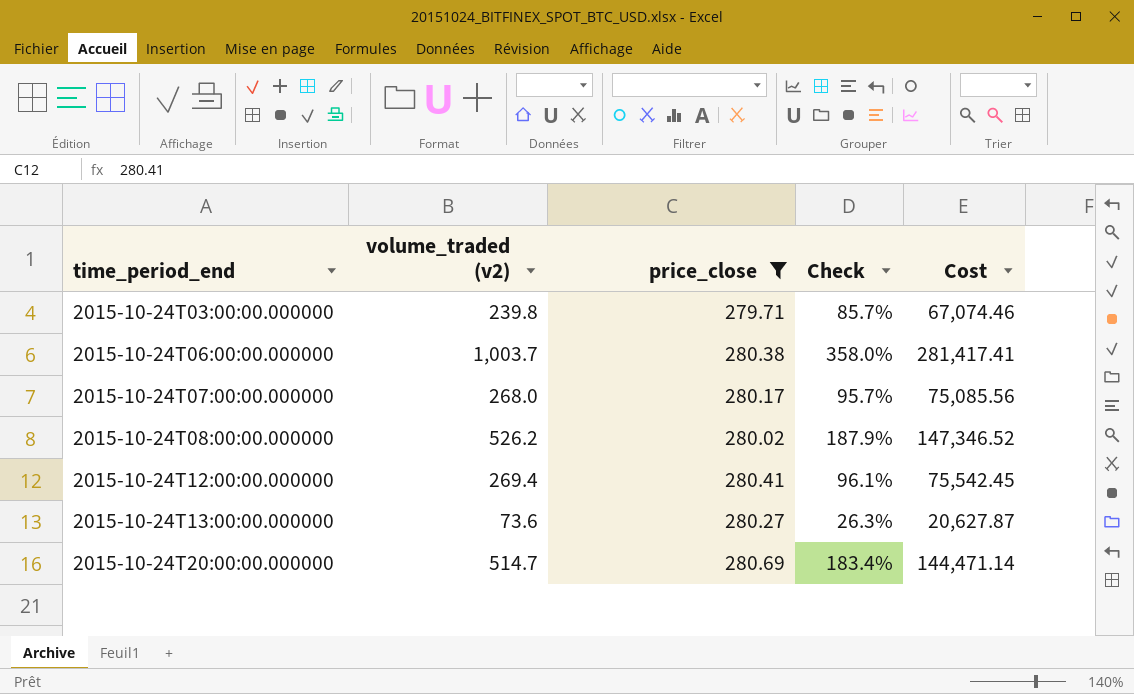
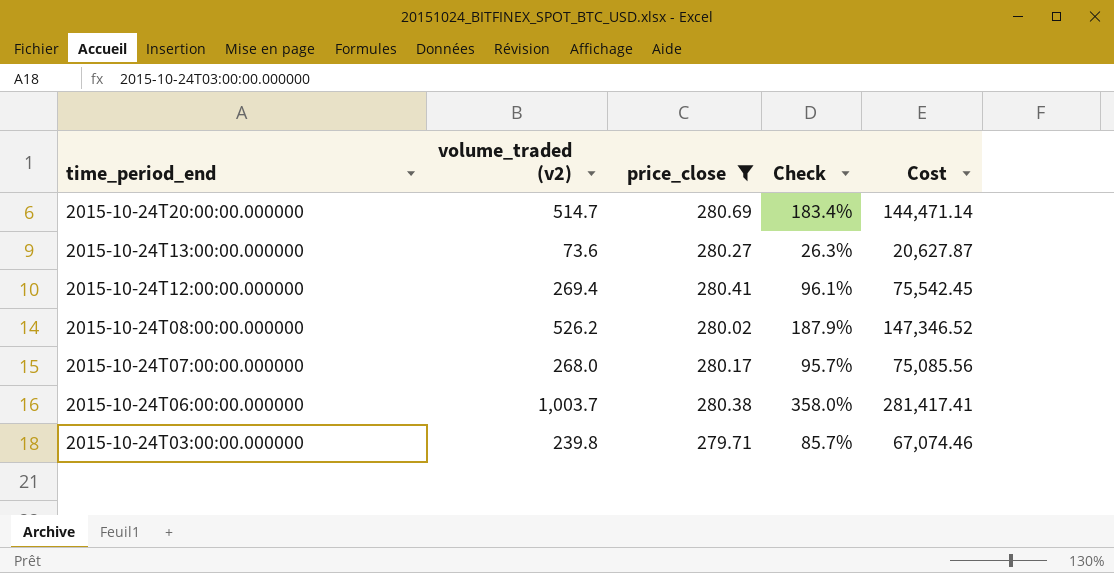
row order: time_period_end ascending -> time_period_end descending

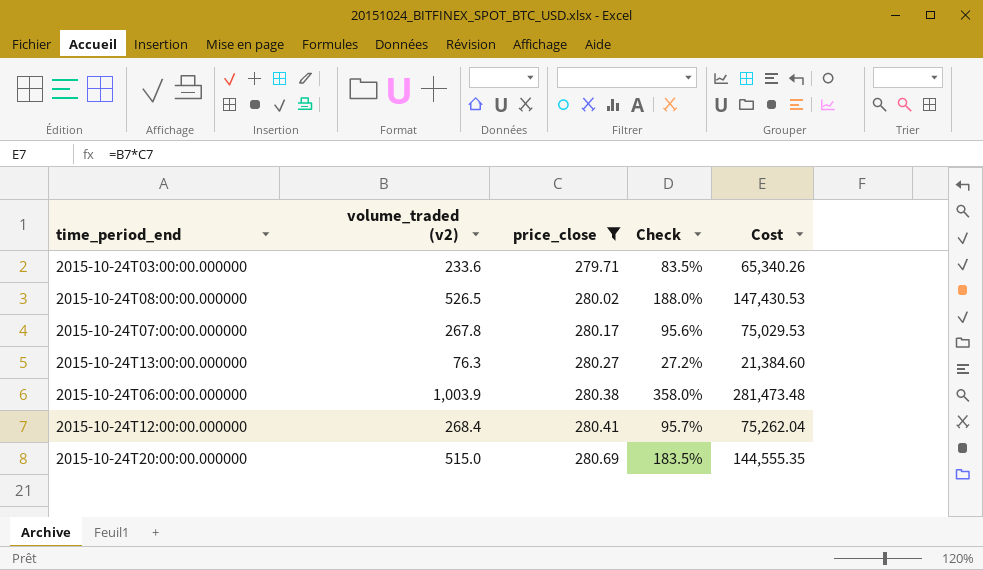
row order: time_period_end descending -> price_close ascending
2015-10-24T03:00:00.000000 | volume_traded (v2): 239.8 -> 233.6
2015-10-24T03:00:00.000000 | Check: 85.7% -> 83.5%
2015-10-24T03:00:00.000000 | Cost: 67,074.46 -> 65,340.26
2015-10-24T08:00:00.000000 | volume_traded (v2): 526.2 -> 526.5
2015-10-24T08:00:00.000000 | Check: 187.9% -> 188.0%
2015-10-24T08:00:00.000000 | Cost: 147,346.52 -> 147,430.53
2015-10-24T07:00:00.000000 | volume_traded (v2): 268.0 -> 267.8
2015-10-24T07:00:00.000000 | Check: 95.7% -> 95.6%
2015-10-24T07:00:00.000000 | Cost: 75,085.56 -> 75,029.53
2015-10-24T13:00:00.000000 | volume_traded (v2): 73.6 -> 76.3
2015-10-24T13:00:00.000000 | Check: 26.3% -> 27.2%
2015-10-24T13:00:00.000000 | Cost: 20,627.87 -> 21,384.60
2015-10-24T06:00:00.000000 | volume_traded (v2): 1,003.7 -> 1,003.9
2015-10-24T06:00:00.000000 | Cost: 281,417.41 -> 281,473.48
2015-10-24T12:00:00.000000 | volume_traded (v2): 269.4 -> 268.4
2015-10-24T12:00:00.000000 | Check: 96.1% -> 95.7%
2015-10-24T12:00:00.000000 | Cost: 75,542.45 -> 75,262.04
2015-10-24T20:00:00.000000 | volume_traded (v2): 514.7 -> 515.0
2015-10-24T20:00:00.000000 | Check: 183.4% -> 183.5%
2015-10-24T20:00:00.000000 | Cost: 144,471.14 -> 144,555.35

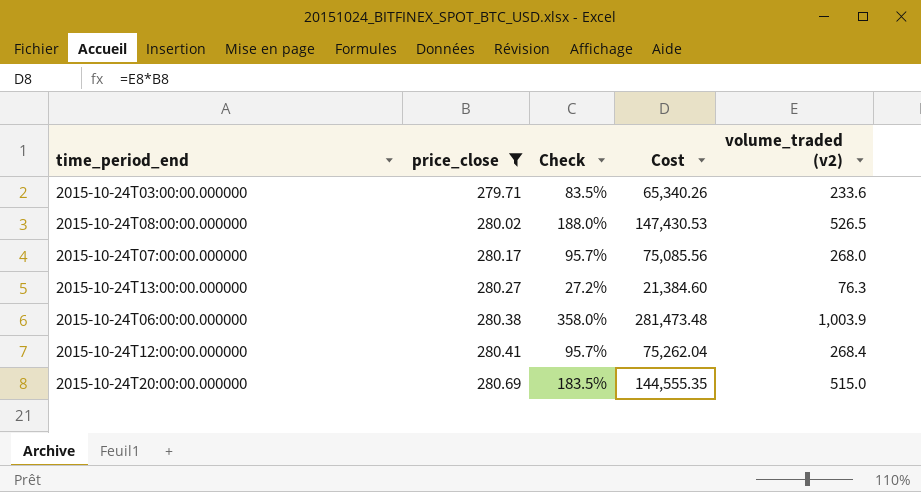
column volume_traded (v2) | position: 2 -> 5
2015-10-24T07:00:00.000000 | Check: 95.6% -> 95.7%
2015-10-24T07:00:00.000000 | Cost: 75,029.53 -> 75,085.56
2015-10-24T07:00:00.000000 | volume_traded (v2): 267.8 -> 268.0

